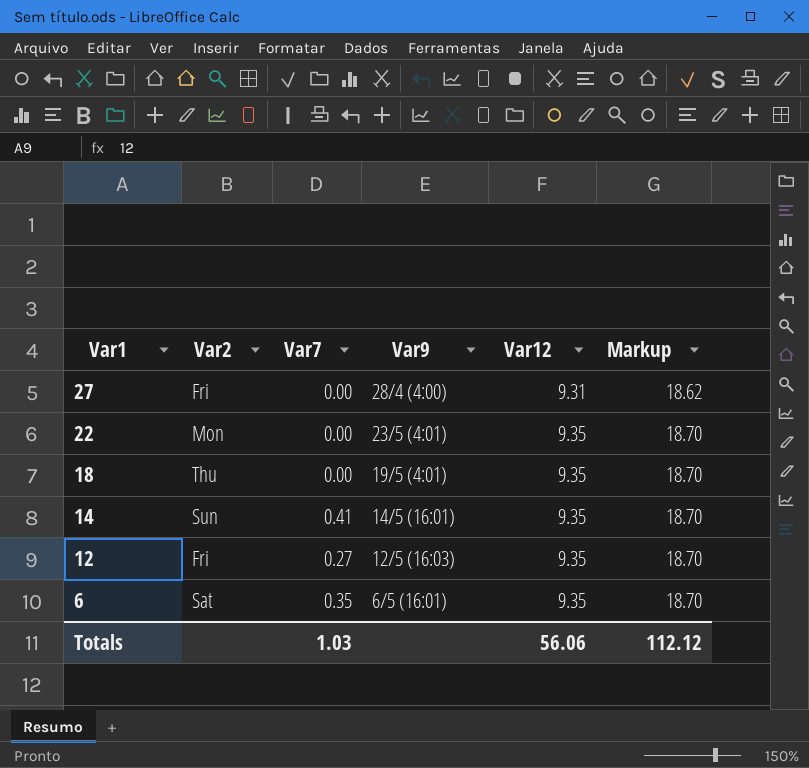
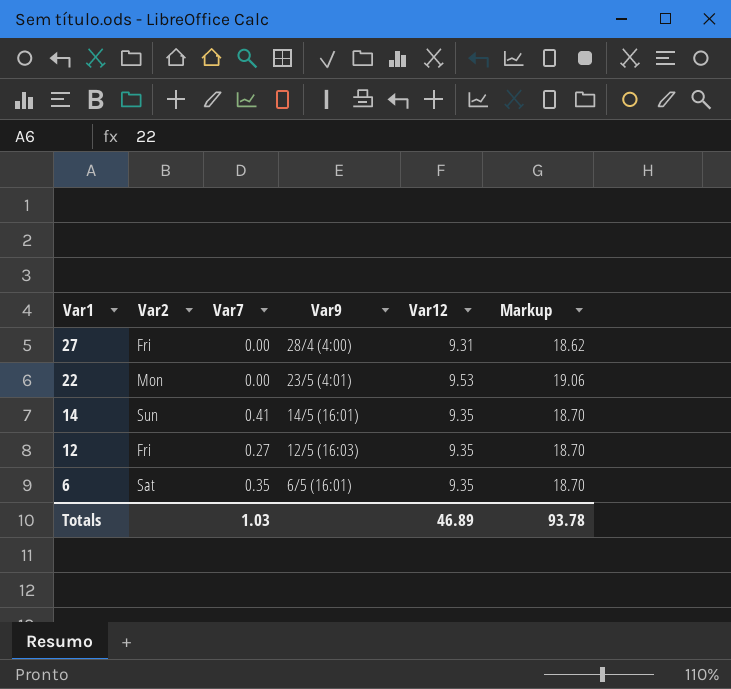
row 18: Thu | 0.00 | 19/5 (4:01) | 9.35 | 18.70 -> none
22 | Var12: 9.35 -> 9.53
22 | Markup: 18.70 -> 19.06
Totals | Var12: 56.06 -> 46.89
Totals | Markup: 112.12 -> 93.78

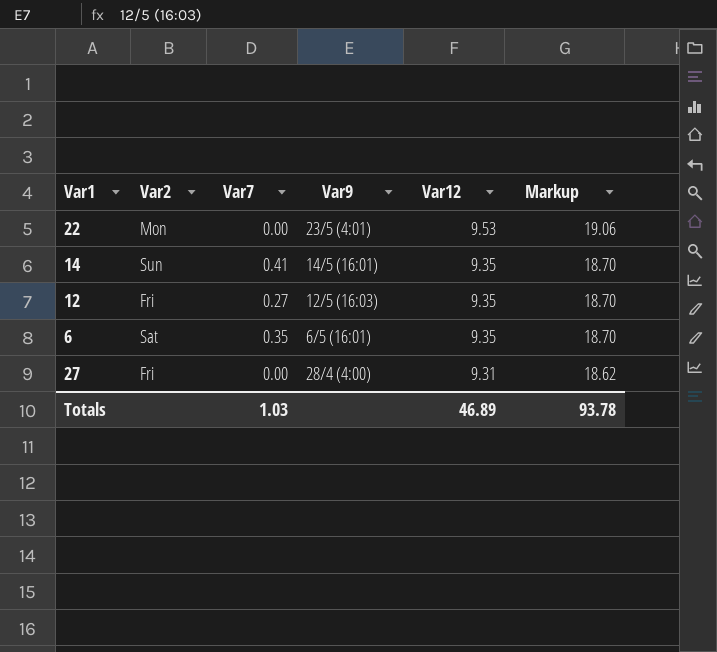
row order: Var1 descending -> Var12 descending

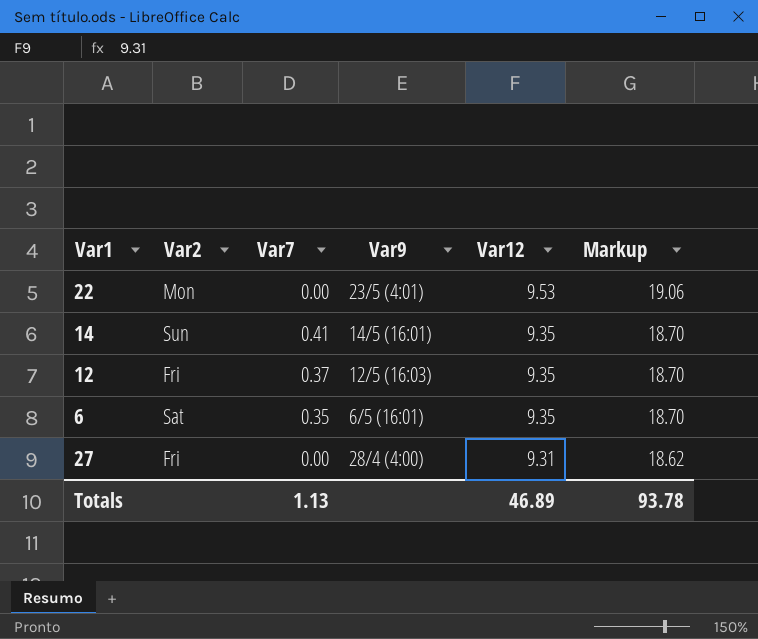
12 | Var7: 0.27 -> 0.37
Totals | Var7: 1.03 -> 1.13

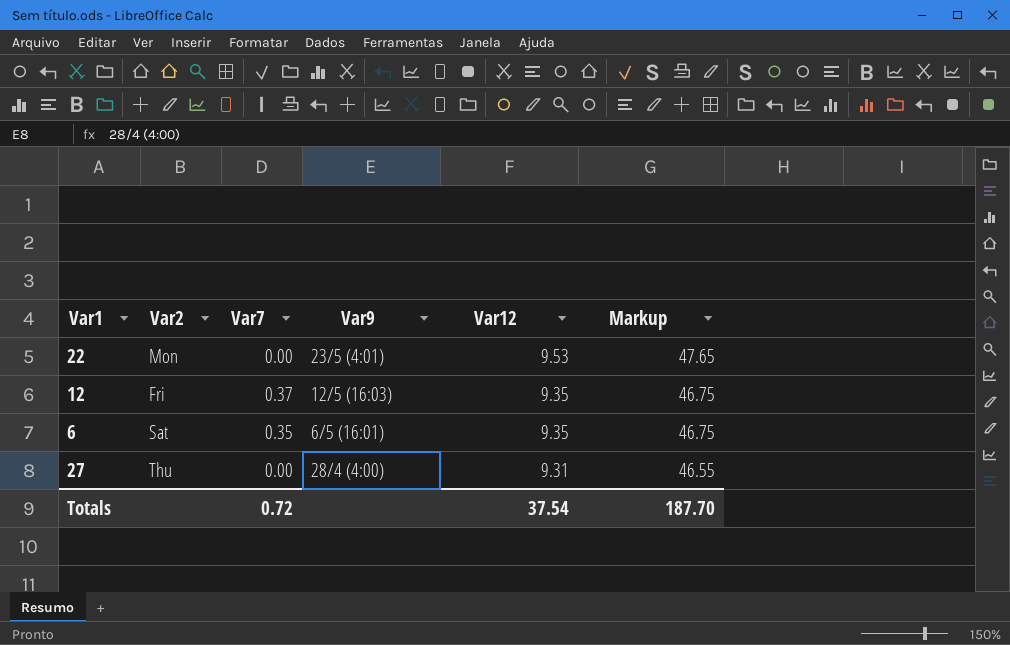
column Markup | formula: [Var12] * 2 -> [Var12] * 5
row 14: Sun | 0.41 | 14/5 (16:01) | 9.35 | 18.70 -> none
27 | Var2: Fri -> Thu
Totals | Var7: 1.13 -> 0.72
Totals | Var12: 46.89 -> 37.54
Totals | Markup: 93.78 -> 187.70

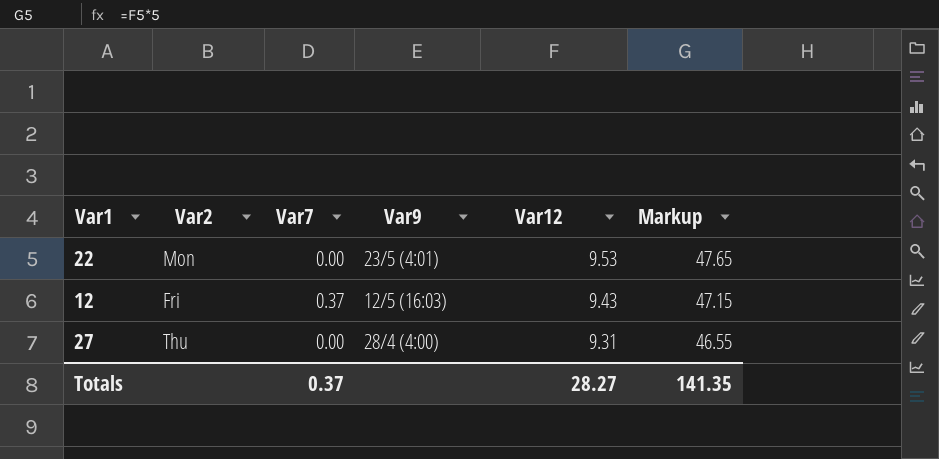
row 6: Sat | 0.35 | 6/5 (16:01) | 9.35 | 46.75 -> none
12 | Var12: 9.35 -> 9.43
12 | Markup: 46.75 -> 47.15
Totals | Var7: 0.72 -> 0.37
Totals | Var12: 37.54 -> 28.27
Totals | Markup: 187.70 -> 141.35

